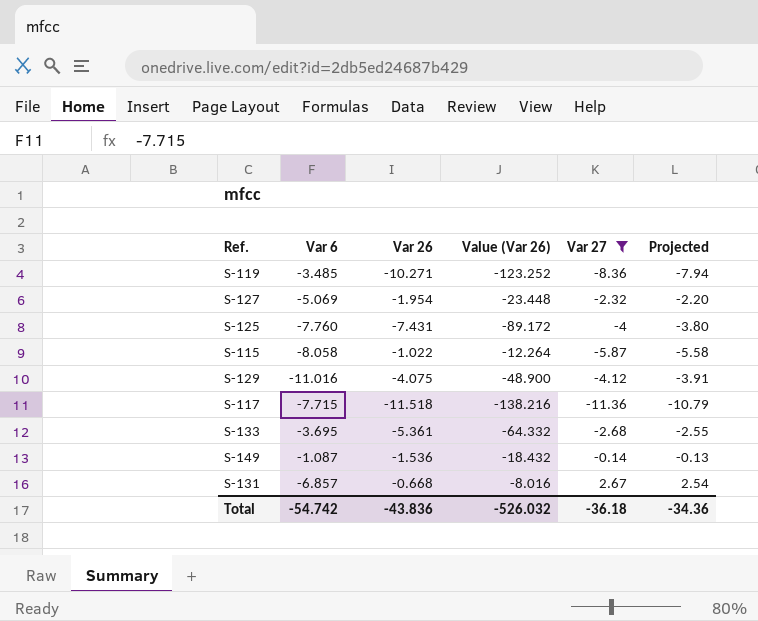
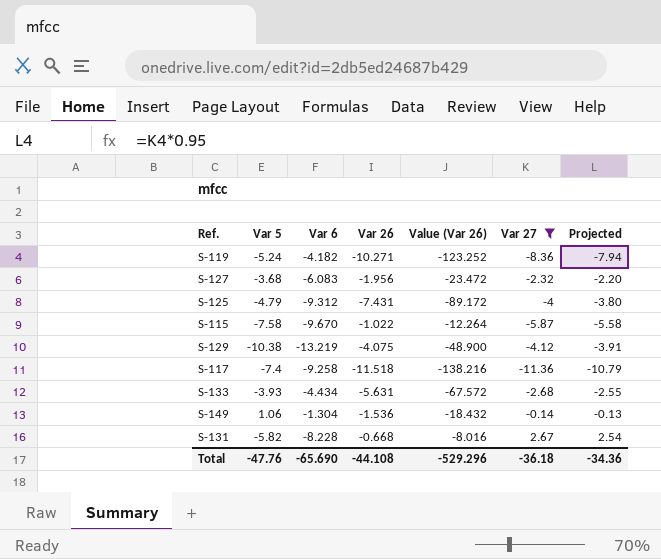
column Var 5 | position: none -> 2
S-119 | Var 6: -3.485 -> -4.182
S-127 | Var 6: -5.069 -> -6.083
S-127 | Var 26: -1.954 -> -1.956
S-127 | Value (Var 26): -23.448 -> -23.472
S-125 | Var 6: -7.760 -> -9.312
S-115 | Var 6: -8.058 -> -9.670
S-129 | Var 6: -11.016 -> -13.219
S-117 | Var 6: -7.715 -> -9.258
S-133 | Var 6: -3.695 -> -4.434
S-133 | Var 26: -5.361 -> -5.631
S-133 | Value (Var 26): -64.332 -> -67.572
S-149 | Var 6: -1.087 -> -1.304
S-131 | Var 6: -6.857 -> -8.228
Total | Var 6: -54.742 -> -65.690
Total | Var 26: -43.836 -> -44.108
Total | Value (Var 26): -526.032 -> -529.296

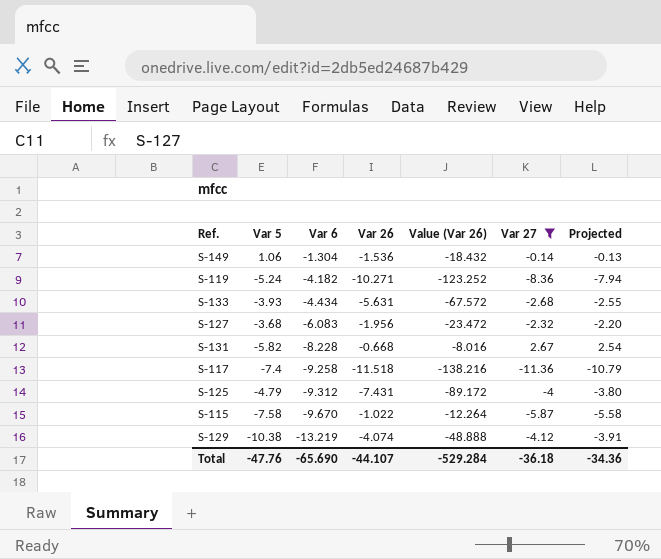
row order: none -> Var 6 descending
S-129 | Var 26: -4.075 -> -4.074
S-129 | Value (Var 26): -48.900 -> -48.888
Total | Var 26: -44.108 -> -44.107
Total | Value (Var 26): -529.296 -> -529.284

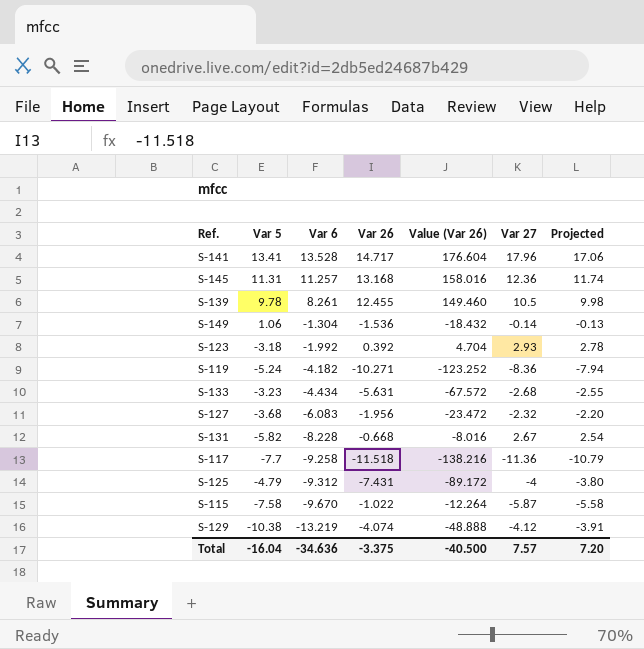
filter: Var 27 <= 2.67 -> none
S-133 | Var 5: -3.93 -> -3.23
S-117 | Var 5: -7.4 -> -7.7
Total | Var 5: -47.76 -> -16.04
Total | Var 6: -65.690 -> -34.636
Total | Var 26: -44.107 -> -3.375
Total | Value (Var 26): -529.284 -> -40.500
Total | Var 27: -36.18 -> 7.57
Total | Projected: -34.36 -> 7.20

